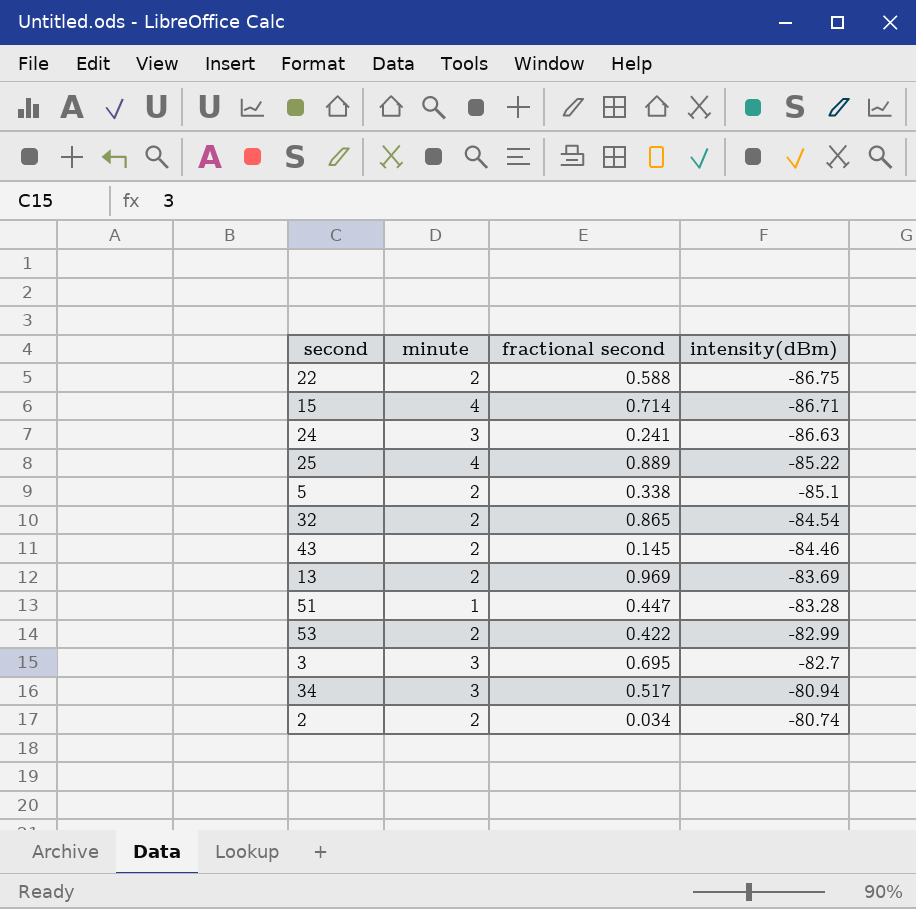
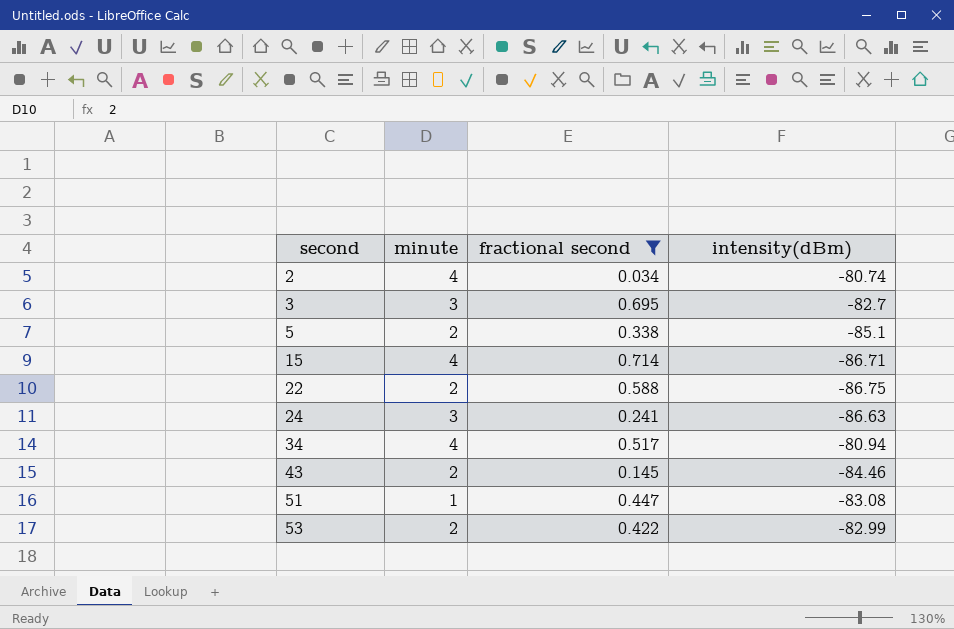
filter: none -> fractional second <= 0.714
row order: intensity(dBm) ascending -> second ascending
2 | minute: 2 -> 4
34 | minute: 3 -> 4
51 | intensity(dBm): -83.28 -> -83.08

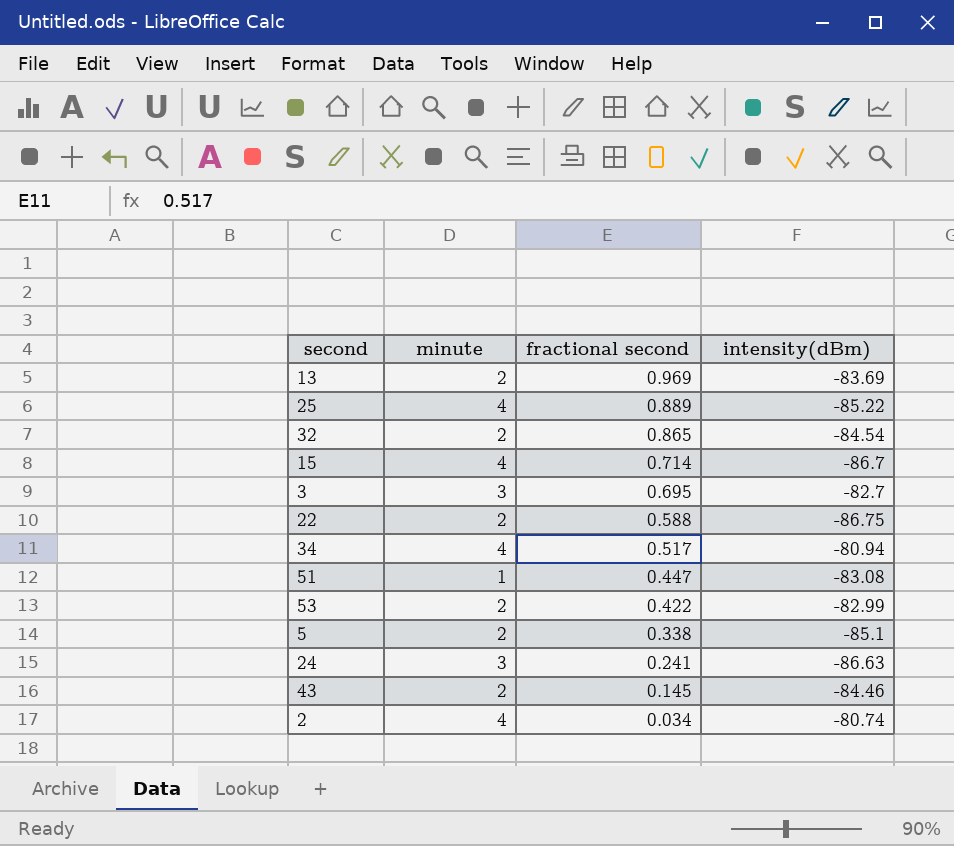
filter: fractional second <= 0.714 -> none
row order: second ascending -> fractional second descending
15 | intensity(dBm): -86.71 -> -86.7

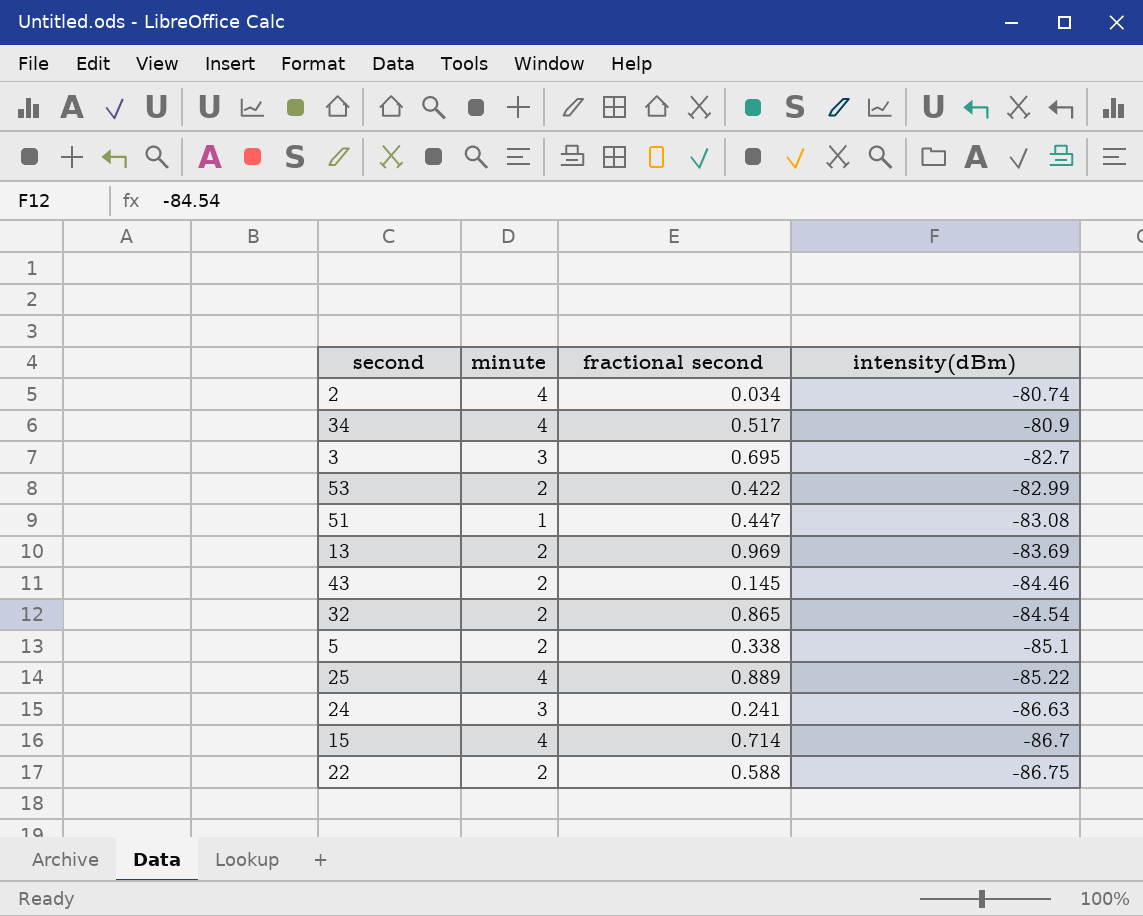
row order: fractional second descending -> intensity(dBm) descending
34 | intensity(dBm): -80.94 -> -80.9

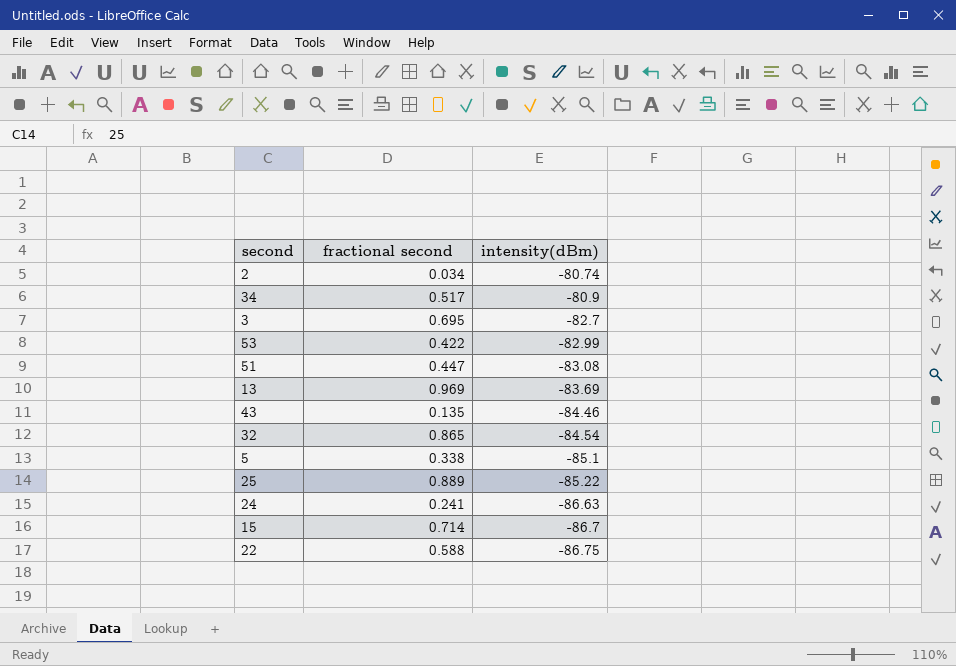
column minute | position: 2 -> none
43 | fractional second: 0.145 -> 0.135

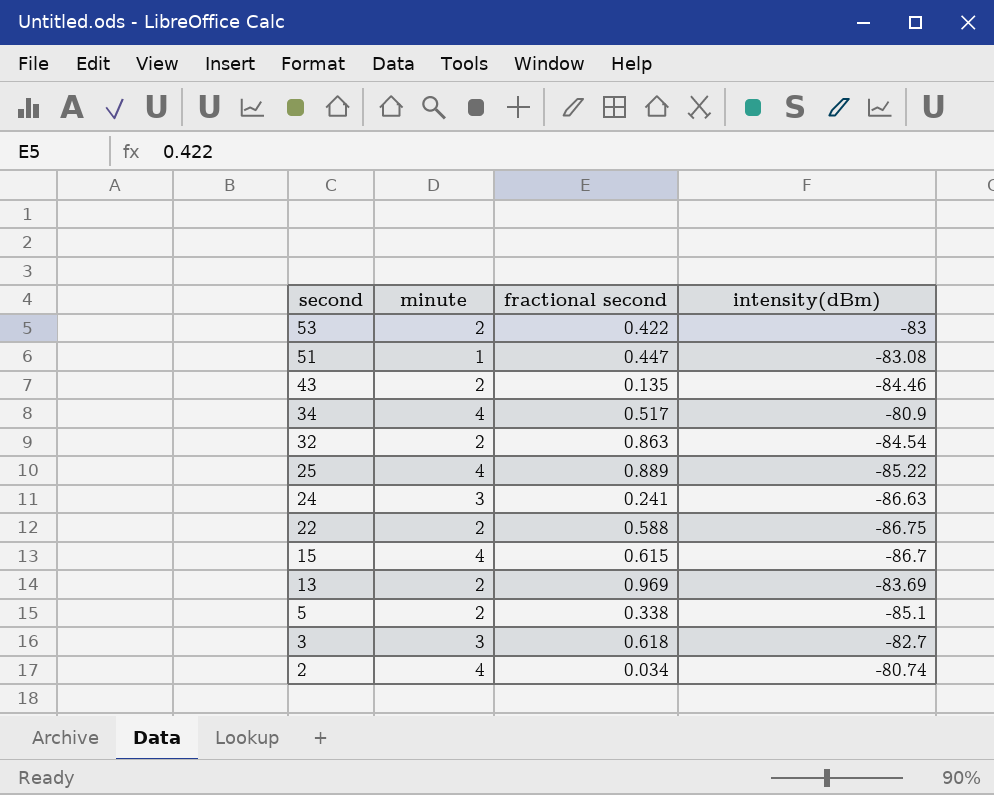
row order: intensity(dBm) descending -> second descending
column minute | position: none -> 2
53 | intensity(dBm): -82.99 -> -83
32 | fractional second: 0.865 -> 0.863
15 | fractional second: 0.714 -> 0.615
3 | fractional second: 0.695 -> 0.618

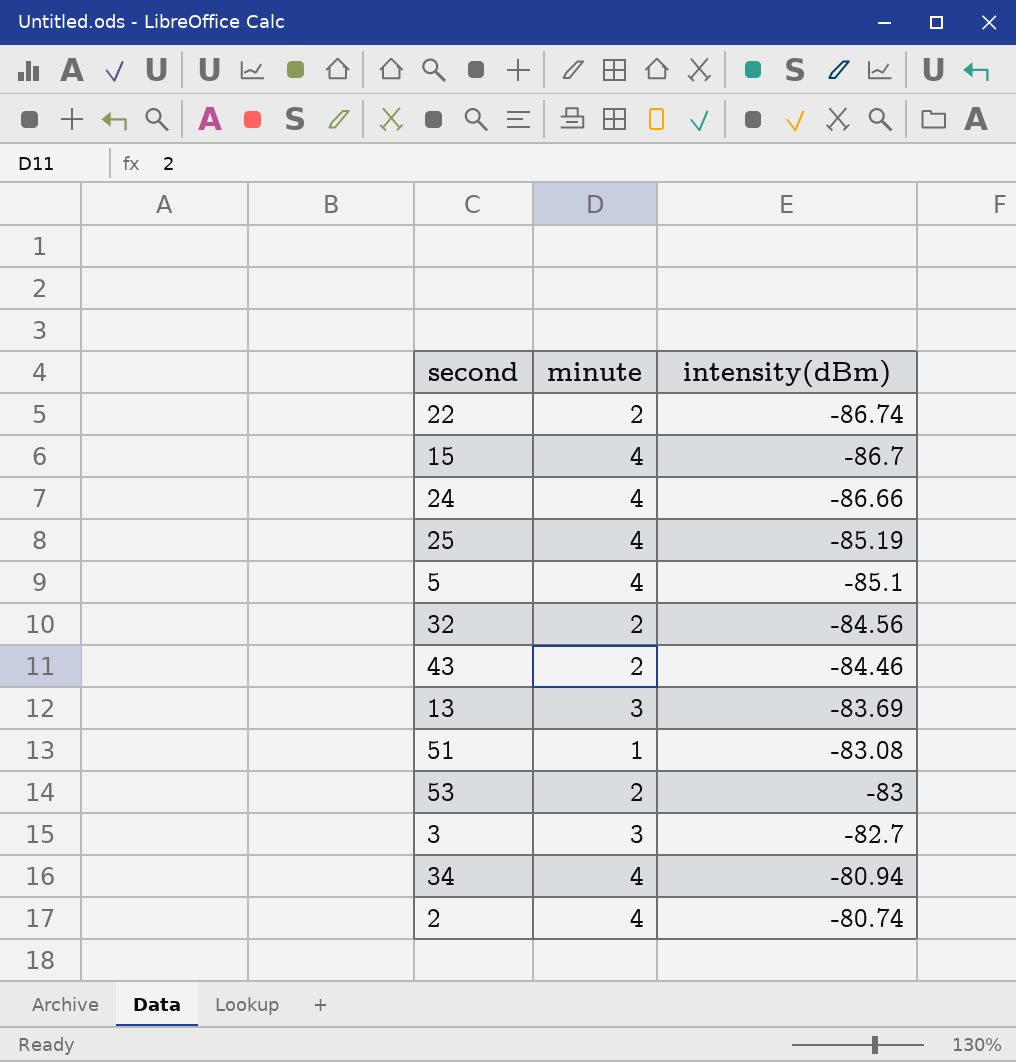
row order: second descending -> intensity(dBm) ascending
column fractional second | position: 3 -> none
22 | intensity(dBm): -86.75 -> -86.74
24 | minute: 3 -> 4
24 | intensity(dBm): -86.63 -> -86.66
25 | intensity(dBm): -85.22 -> -85.19
5 | minute: 2 -> 4
32 | intensity(dBm): -84.54 -> -84.56
13 | minute: 2 -> 3
34 | intensity(dBm): -80.9 -> -80.94

